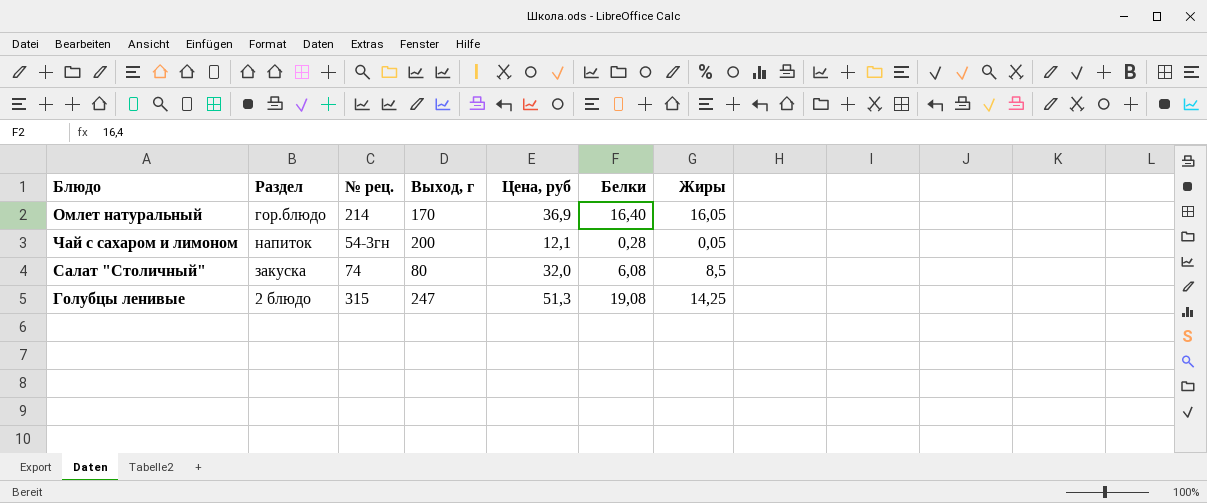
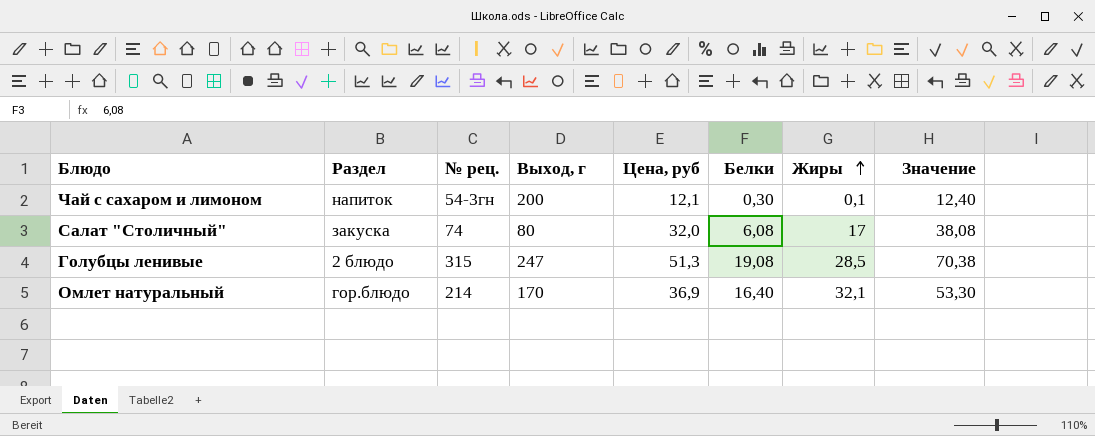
row order: none -> Жиры ascending
column Значение | formula: none -> [Цена, руб] + [Белки]
Чай с сахаром и лимоном | Белки: 0,28 -> 0,30
Чай с сахаром и лимоном | Жиры: 0,05 -> 0,1
Салат "Столичный" | Жиры: 8,5 -> 17
Голубцы ленивые | Жиры: 14,25 -> 28,5
Омлет натуральный | Жиры: 16,05 -> 32,1

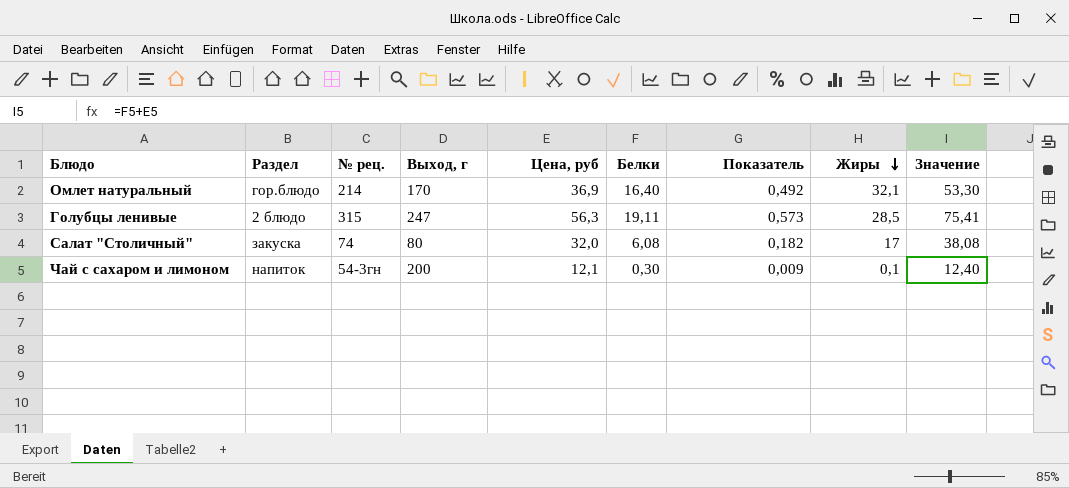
row order: Жиры ascending -> Жиры descending
column Показатель | formula: none -> [Белки] * 0,03
Голубцы ленивые | Цена, руб: 51,3 -> 56,3
Голубцы ленивые | Белки: 19,08 -> 19,11
Голубцы ленивые | Значение: 70,38 -> 75,41

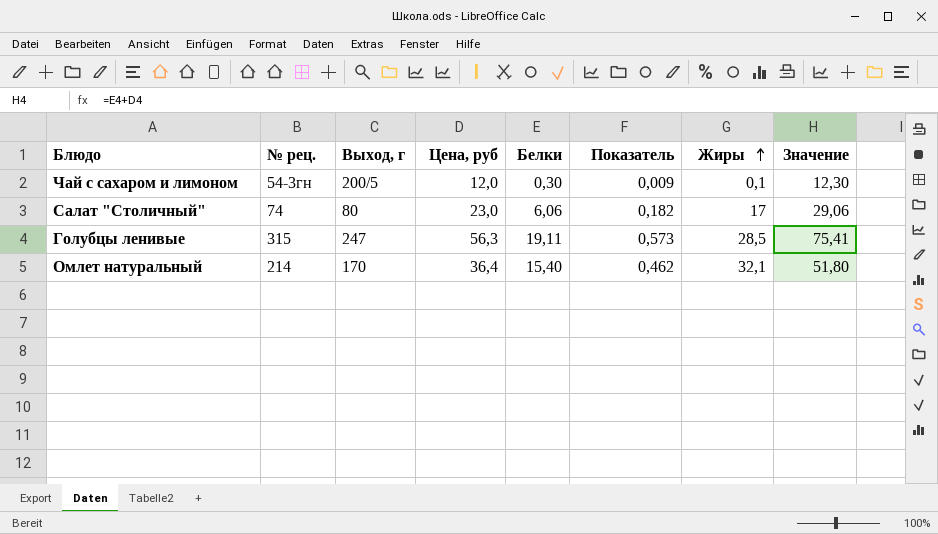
row order: Жиры descending -> Жиры ascending
column Раздел | position: 2 -> none
Чай с сахаром и лимоном | Выход, г: 200 -> 200/5
Чай с сахаром и лимоном | Цена, руб: 12,1 -> 12,0
Чай с сахаром и лимоном | Значение: 12,40 -> 12,30
Салат "Столичный" | Цена, руб: 32,0 -> 23,0
Салат "Столичный" | Белки: 6,08 -> 6,06
Салат "Столичный" | Значение: 38,08 -> 29,06
Омлет натуральный | Цена, руб: 36,9 -> 36,4
Омлет натуральный | Белки: 16,40 -> 15,40
Омлет натуральный | Показатель: 0,492 -> 0,462
Омлет натуральный | Значение: 53,30 -> 51,80

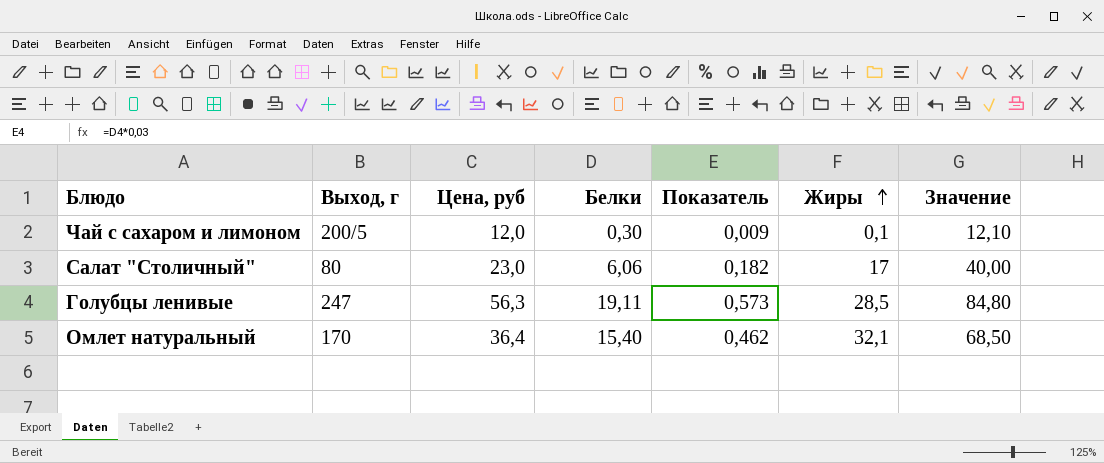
column № рец. | position: 2 -> none
column Значение | formula: [Цена, руб] + [Белки] -> [Цена, руб] + [Жиры]

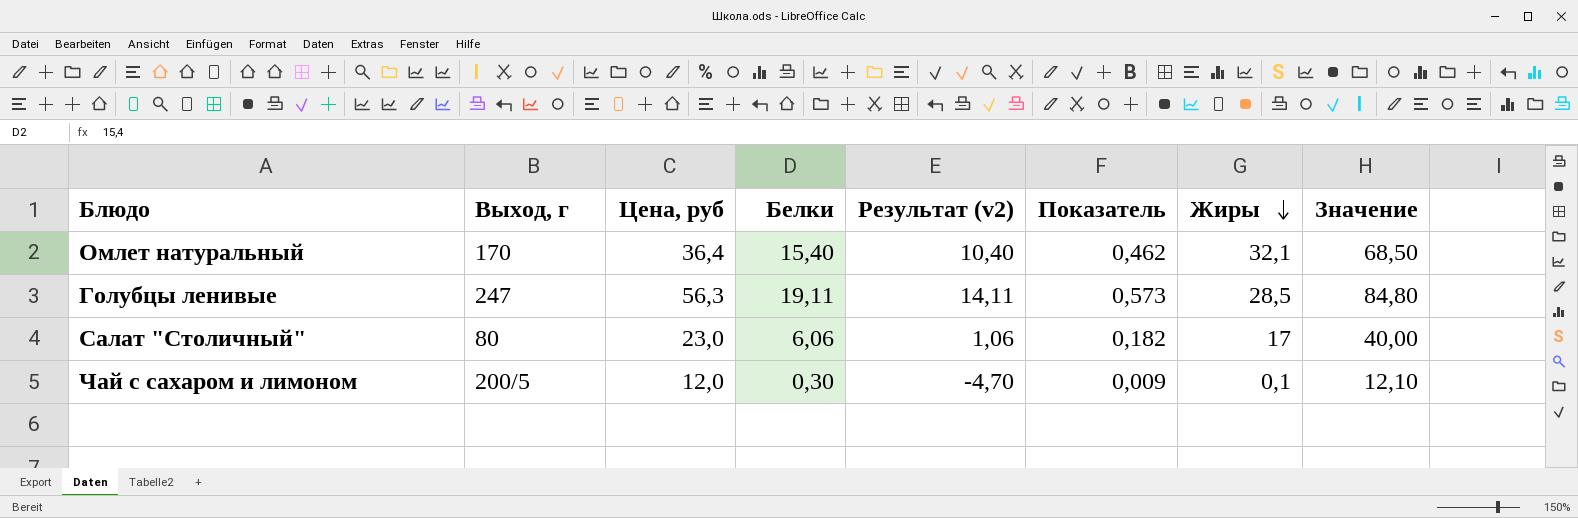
row order: Жиры ascending -> Жиры descending
column Результат (v2) | formula: none -> [Белки] - 5

